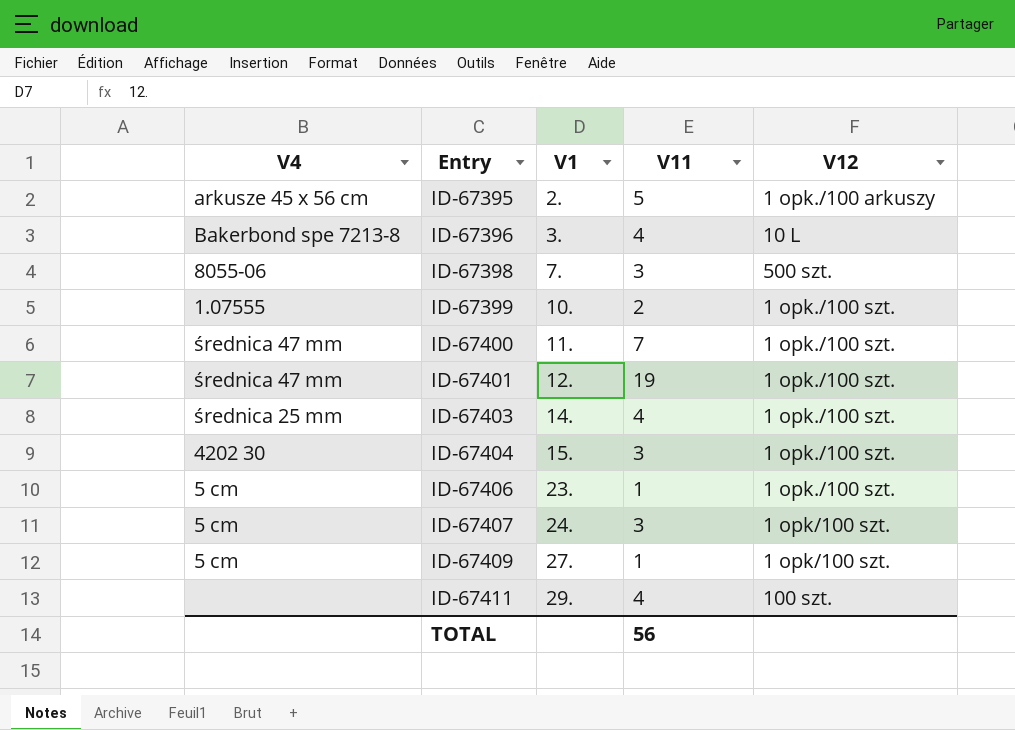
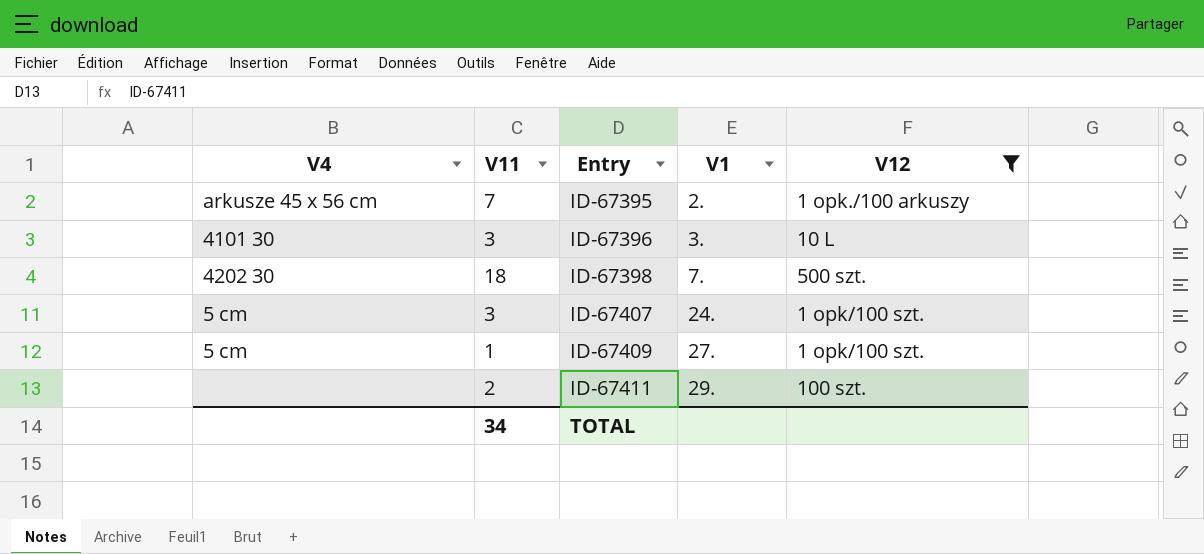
filter: none -> V12 != 1 opk./100 szt.
column V11 | position: 4 -> 2
ID-67395 | V11: 5 -> 7
ID-67396 | V4: Bakerbond spe 7213-8 -> 4101 30
ID-67396 | V11: 4 -> 3
ID-67398 | V4: 8055-06 -> 4202 30
ID-67398 | V11: 3 -> 18
ID-67411 | V11: 4 -> 2
TOTAL | V11: 56 -> 34

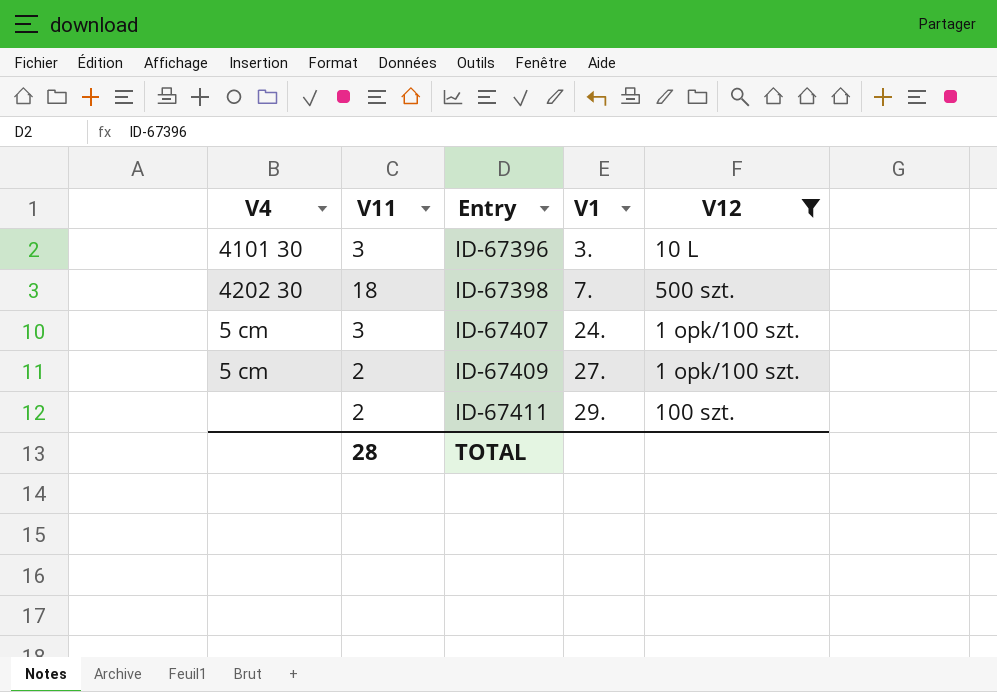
row ID-67395: arkusze 45 x 56 cm | 7 | 2. | 1 opk./100 arkuszy -> none
ID-67409 | V11: 1 -> 2
TOTAL | V11: 34 -> 28

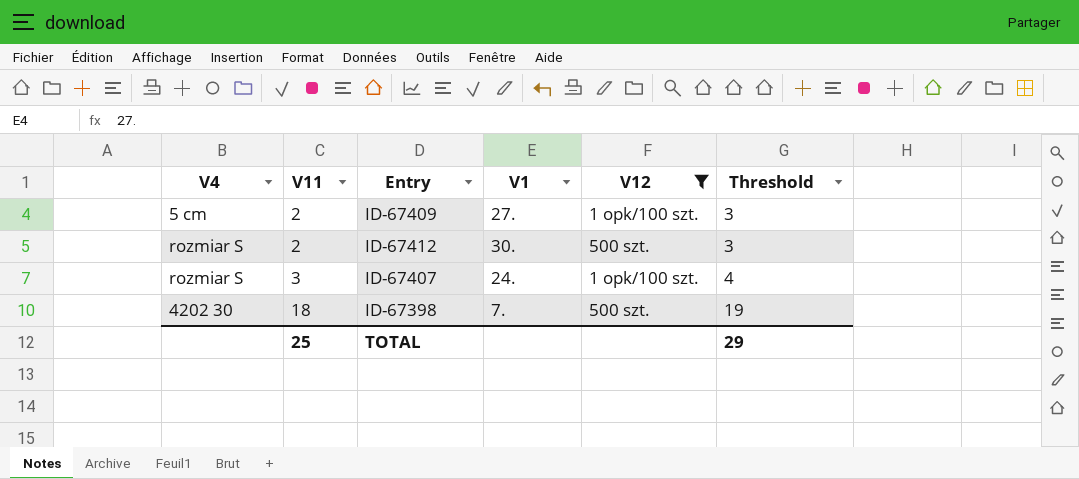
row order: Entry ascending -> V11 ascending
column Threshold | formula: none -> [V11] + 1
row ID-67396: 4101 30 | 3 | 3. | 10 L -> none
row ID-67411: none | 2 | 29. | 100 szt. -> none
row ID-67412: none -> rozmiar S | 2 | 30. | 500 szt. | 3
ID-67407 | V4: 5 cm -> rozmiar S
TOTAL | V11: 28 -> 25

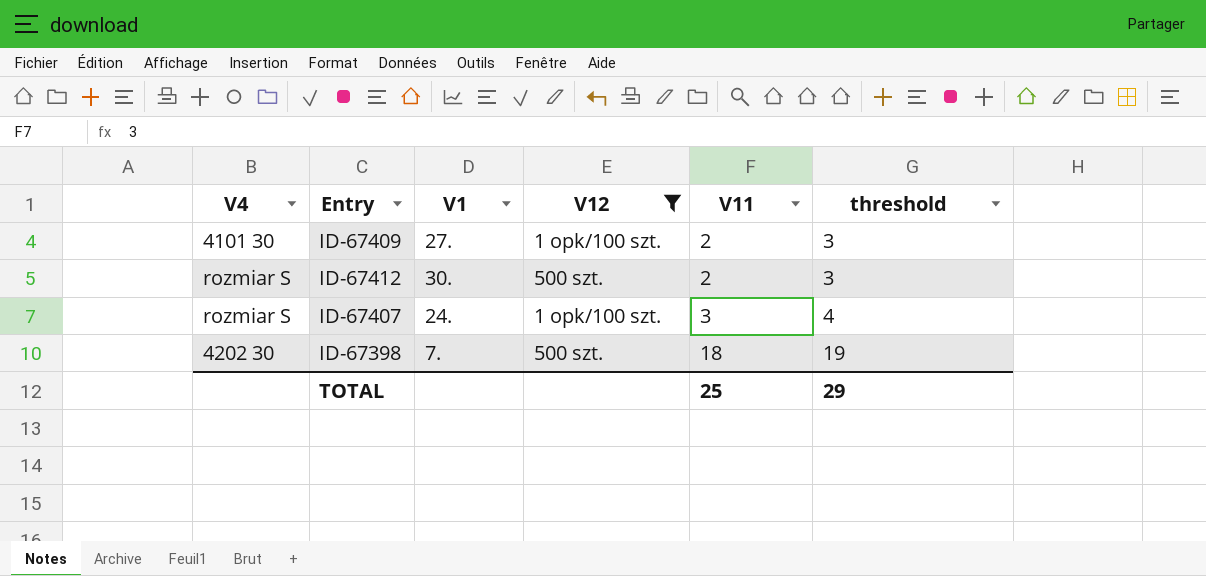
column V11 | position: 2 -> 5
column name: Threshold -> threshold
ID-67409 | V4: 5 cm -> 4101 30

